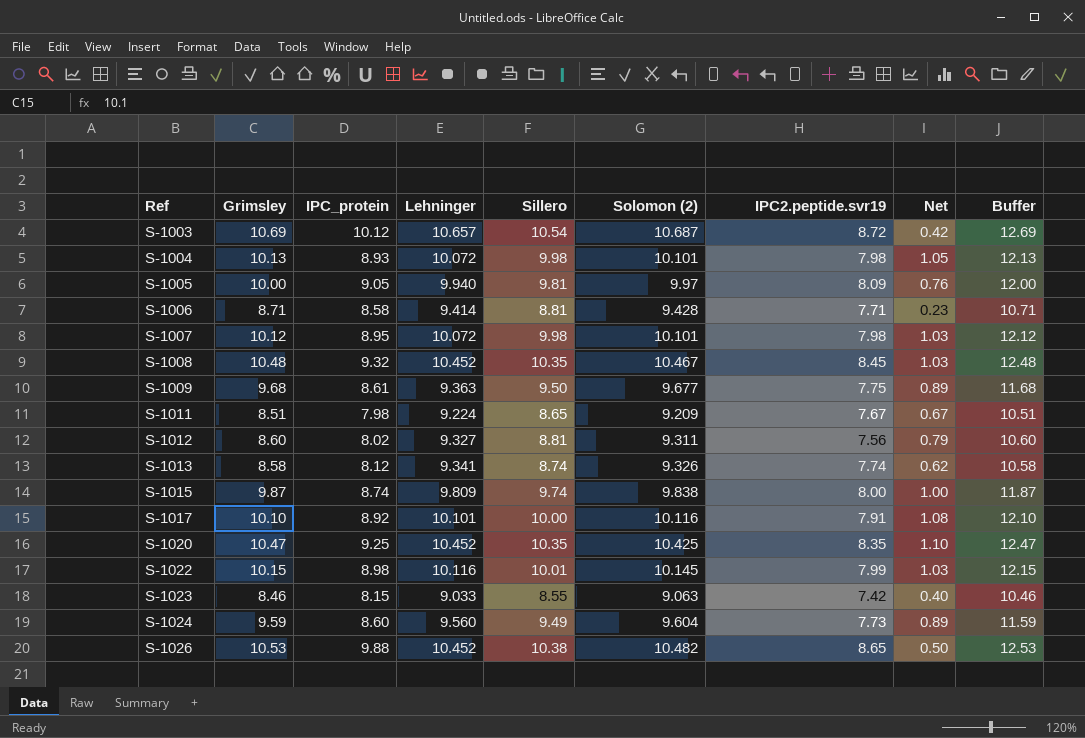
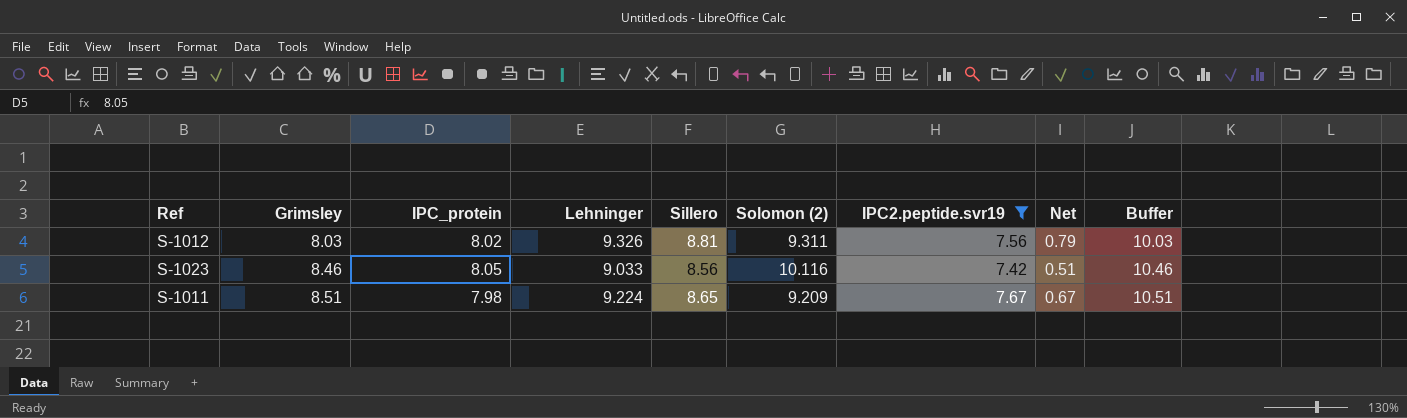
filter: none -> IPC2.peptide.svr19 <= 7.67
row order: Ref ascending -> Grimsley ascending
S-1012 | Grimsley: 8.60 -> 8.03
S-1012 | Lehninger: 9.327 -> 9.326
S-1012 | Buffer: 10.60 -> 10.03
S-1023 | IPC_protein: 8.15 -> 8.05
S-1023 | Sillero: 8.55 -> 8.56
S-1023 | Solomon (2): 9.063 -> 10.116
S-1023 | Net: 0.40 -> 0.51

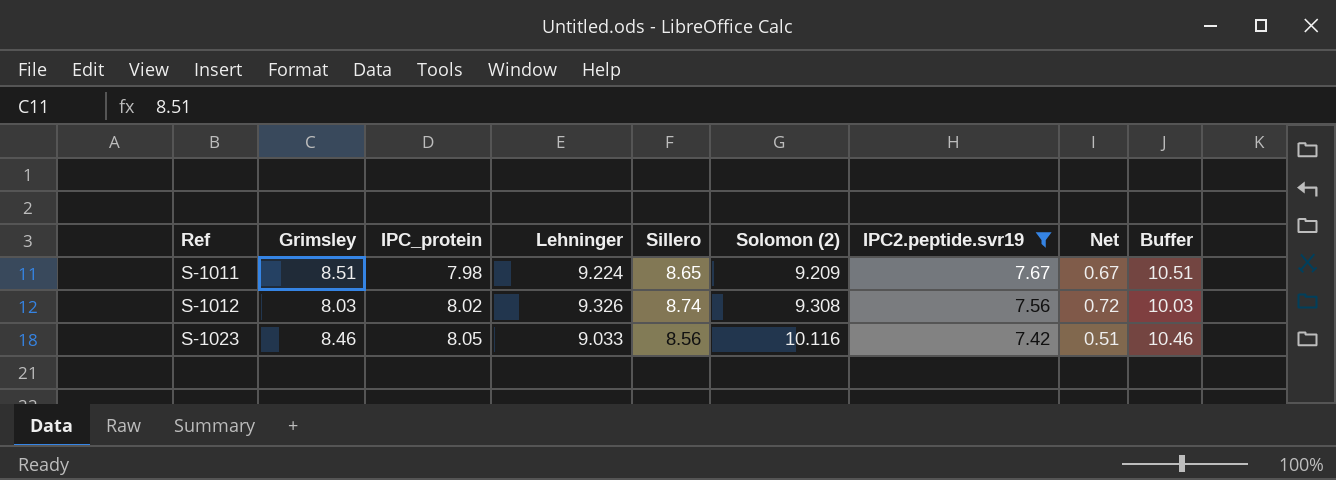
row order: Grimsley ascending -> Ref ascending
S-1012 | Sillero: 8.81 -> 8.74
S-1012 | Solomon (2): 9.311 -> 9.308
S-1012 | Net: 0.79 -> 0.72

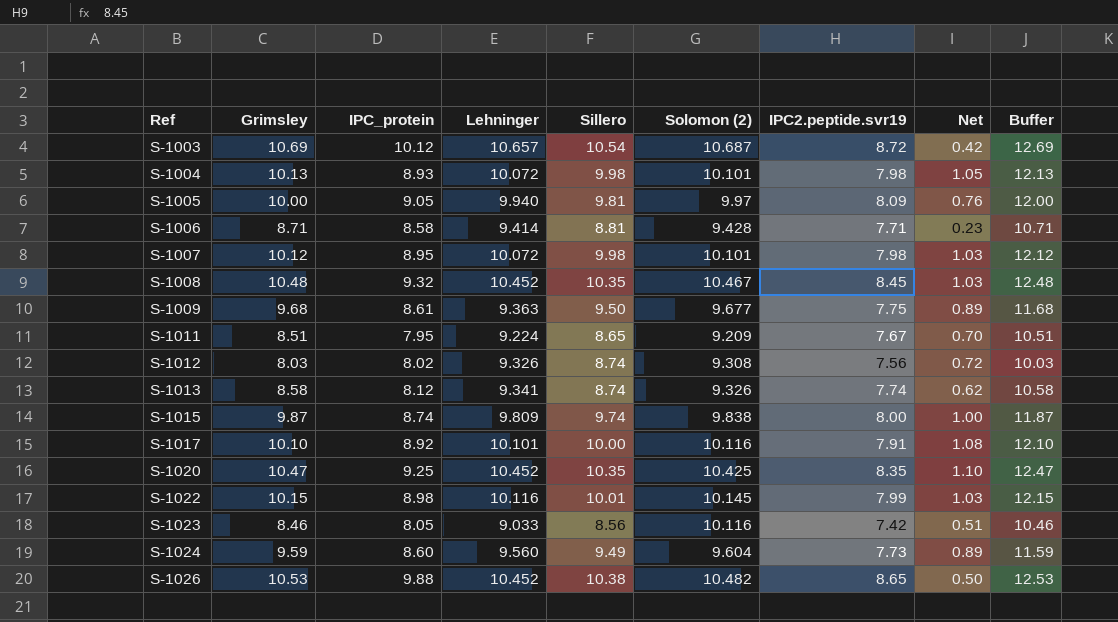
filter: IPC2.peptide.svr19 <= 7.67 -> none
S-1011 | IPC_protein: 7.98 -> 7.95
S-1011 | Net: 0.67 -> 0.70

